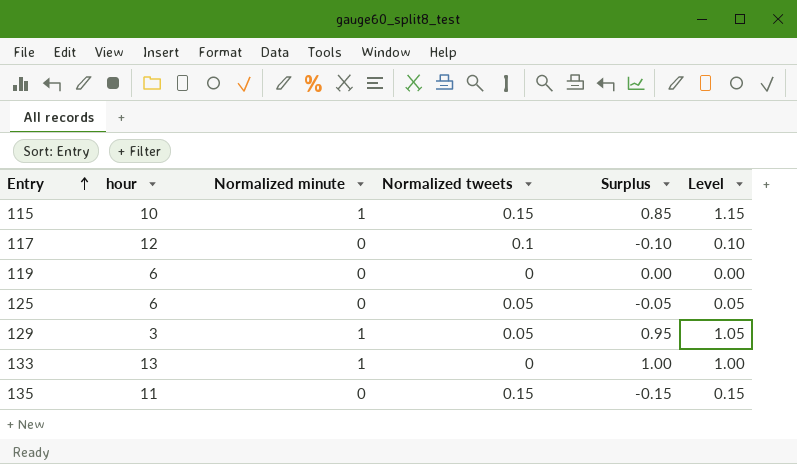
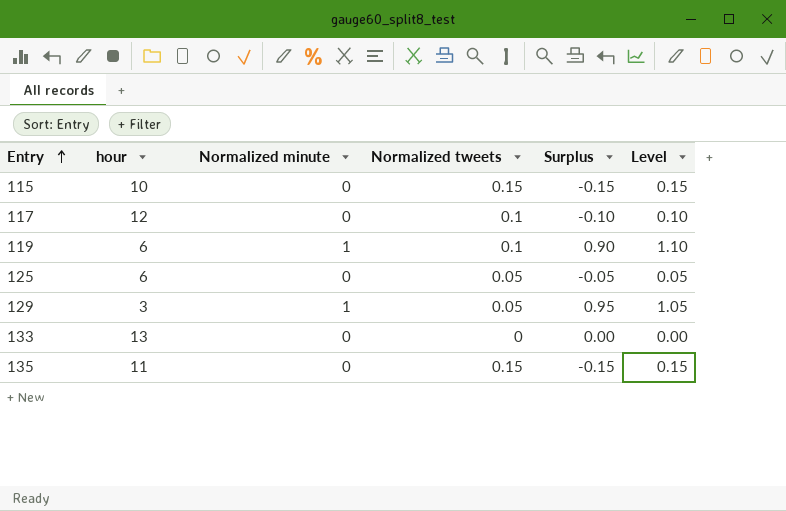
115 | Normalized minute: 1 -> 0
115 | Surplus: 0.85 -> -0.15
115 | Level: 1.15 -> 0.15
119 | Normalized minute: 0 -> 1
119 | Normalized tweets: 0 -> 0.1
119 | Surplus: 0.00 -> 0.90
119 | Level: 0.00 -> 1.10
133 | Normalized minute: 1 -> 0
133 | Surplus: 1.00 -> 0.00
133 | Level: 1.00 -> 0.00

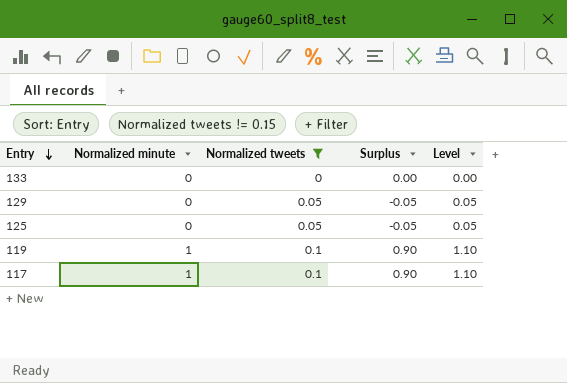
filter: none -> Normalized tweets != 0.15
row order: Entry ascending -> Entry descending
column hour | position: 2 -> none
129 | Normalized minute: 1 -> 0
129 | Surplus: 0.95 -> -0.05
129 | Level: 1.05 -> 0.05
117 | Normalized minute: 0 -> 1
117 | Surplus: -0.10 -> 0.90
117 | Level: 0.10 -> 1.10

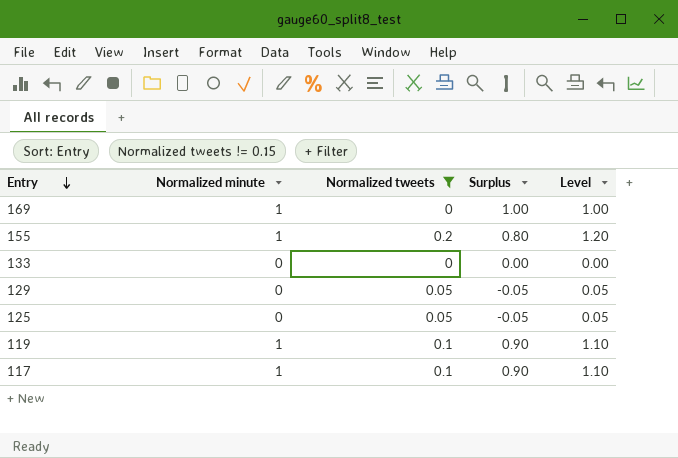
row 169: none -> 1 | 0 | 1.00 | 1.00
row 155: none -> 1 | 0.2 | 0.80 | 1.20

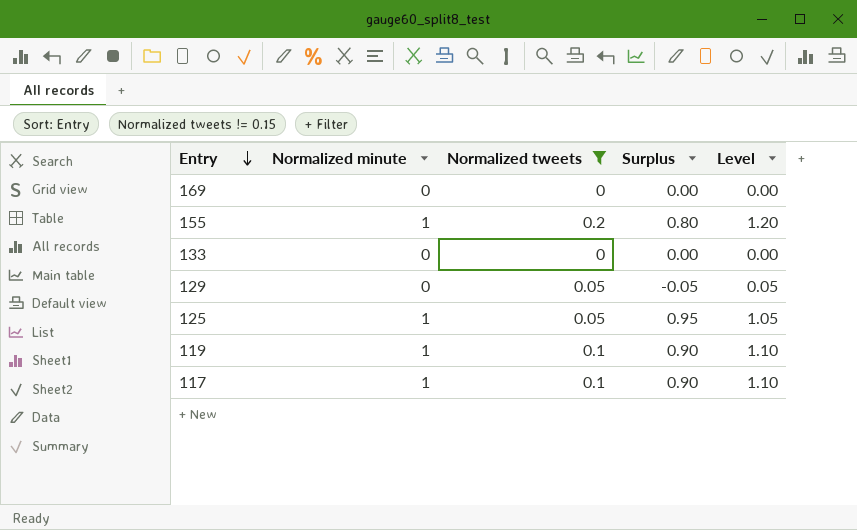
169 | Normalized minute: 1 -> 0
169 | Surplus: 1.00 -> 0.00
169 | Level: 1.00 -> 0.00
125 | Normalized minute: 0 -> 1
125 | Surplus: -0.05 -> 0.95
125 | Level: 0.05 -> 1.05

